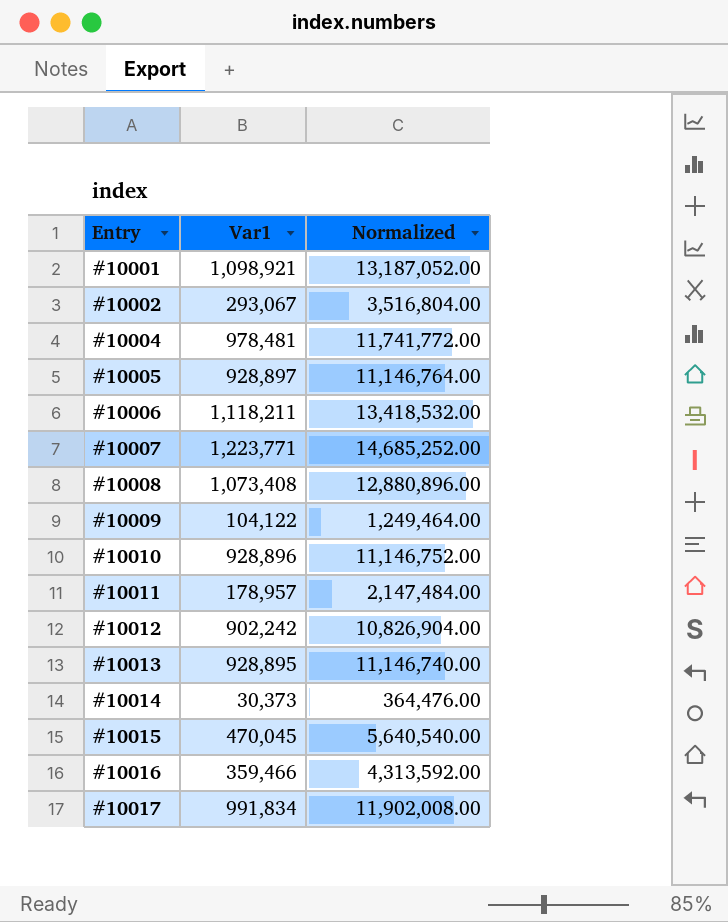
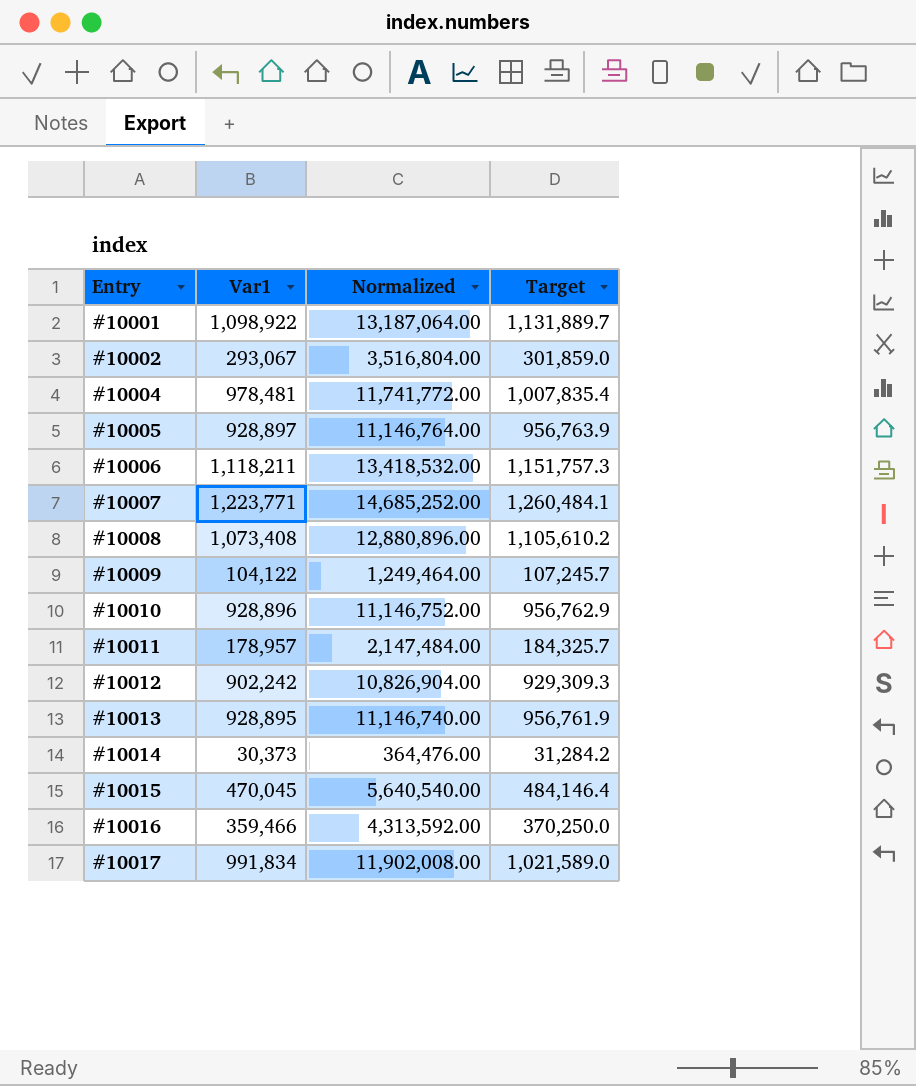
column Target | formula: none -> [Var1] * 1.03
#10001 | Var1: 1,098,921 -> 1,098,922
#10001 | Normalized: 13,187,052.00 -> 13,187,064.00

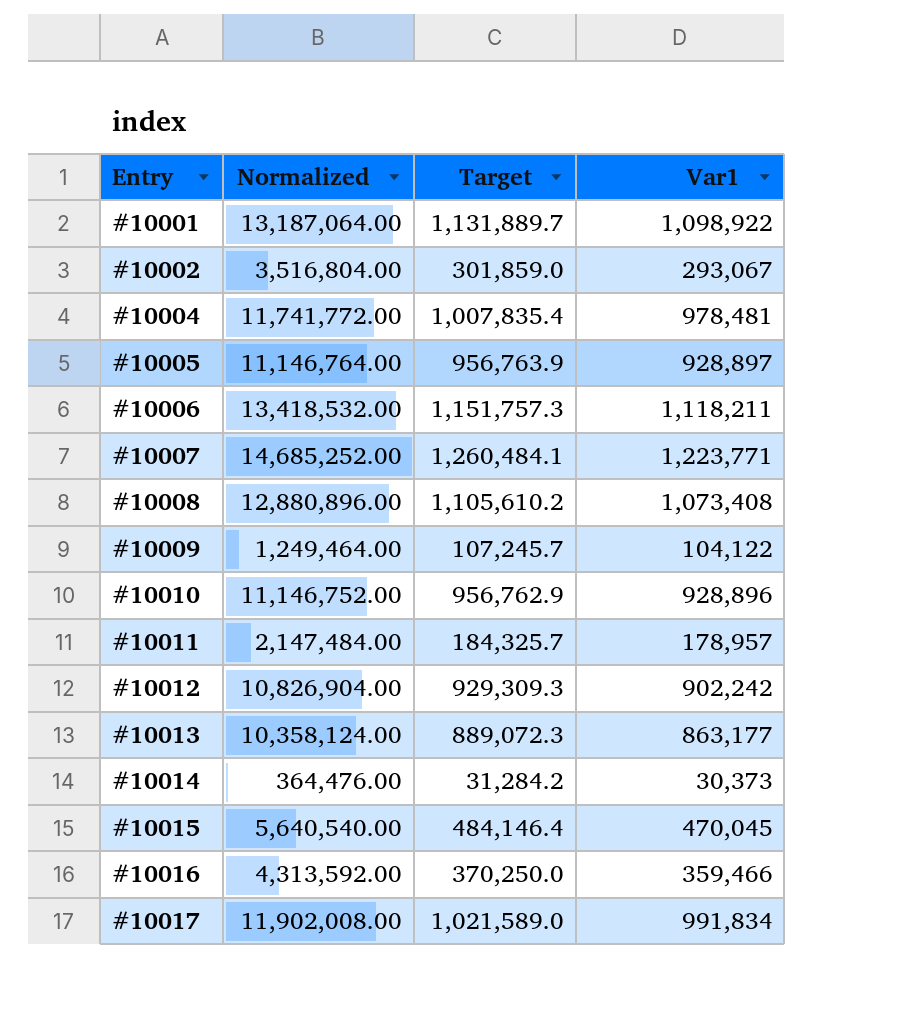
column Var1 | position: 2 -> 4
#10013 | Normalized: 11,146,740.00 -> 10,358,124.00
#10013 | Target: 956,761.9 -> 889,072.3
#10013 | Var1: 928,895 -> 863,177

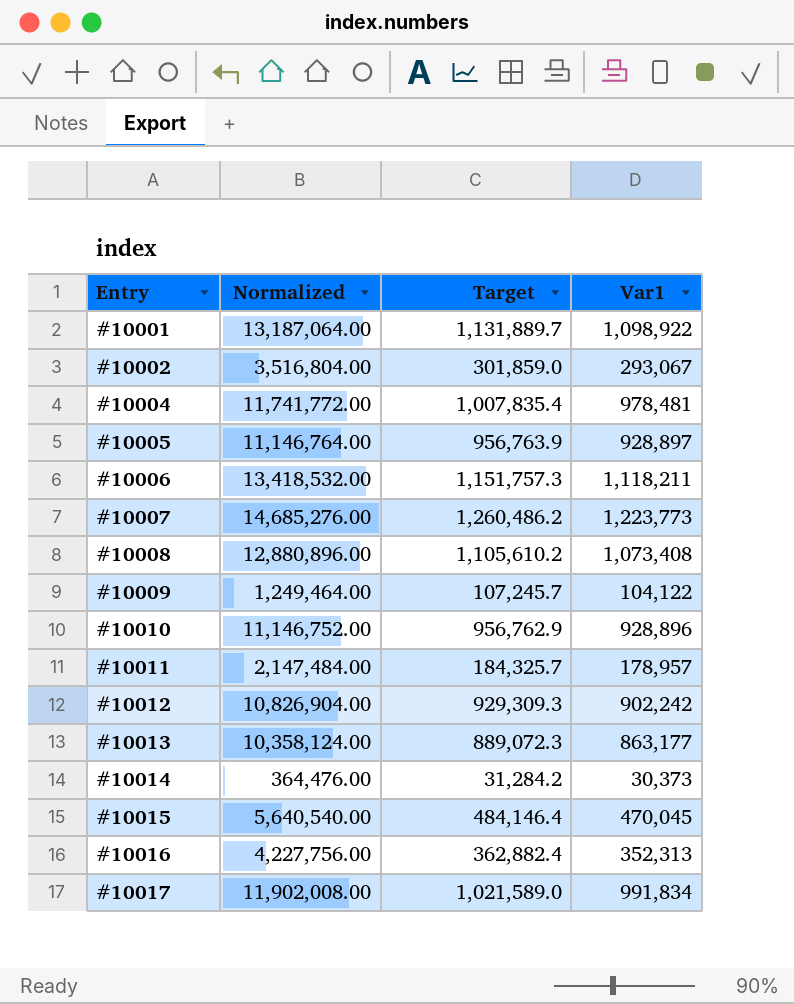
#10007 | Normalized: 14,685,252.00 -> 14,685,276.00
#10007 | Target: 1,260,484.1 -> 1,260,486.2
#10007 | Var1: 1,223,771 -> 1,223,773
#10016 | Normalized: 4,313,592.00 -> 4,227,756.00
#10016 | Target: 370,250.0 -> 362,882.4
#10016 | Var1: 359,466 -> 352,313

